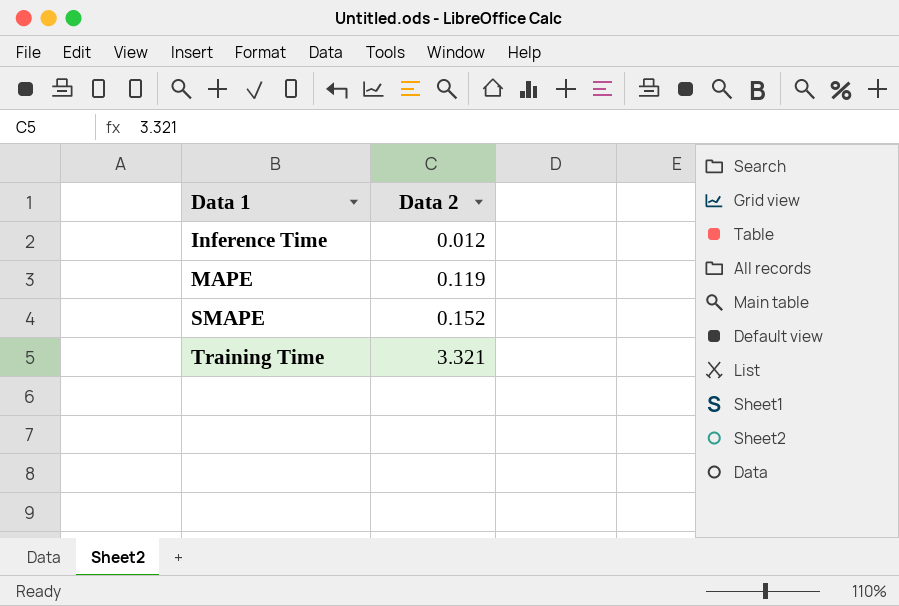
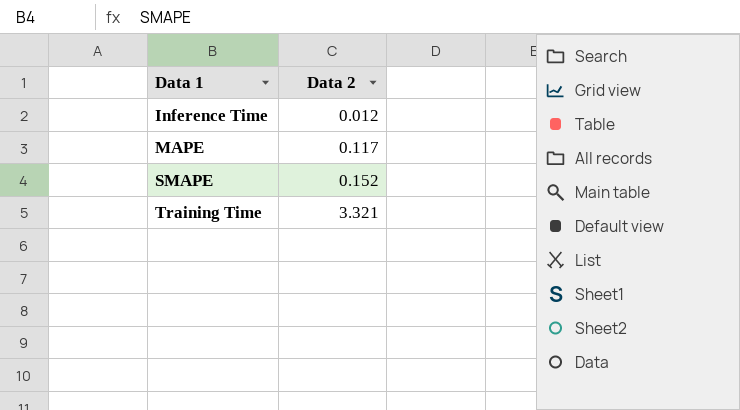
MAPE | Data 2: 0.119 -> 0.117

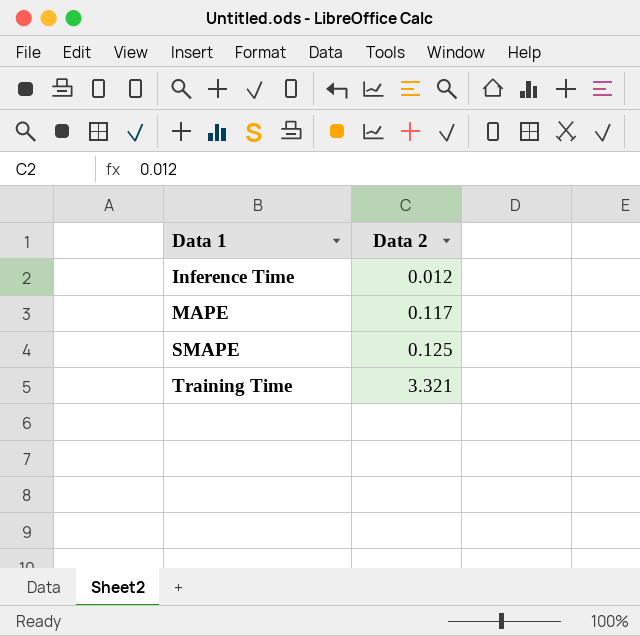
SMAPE | Data 2: 0.152 -> 0.125

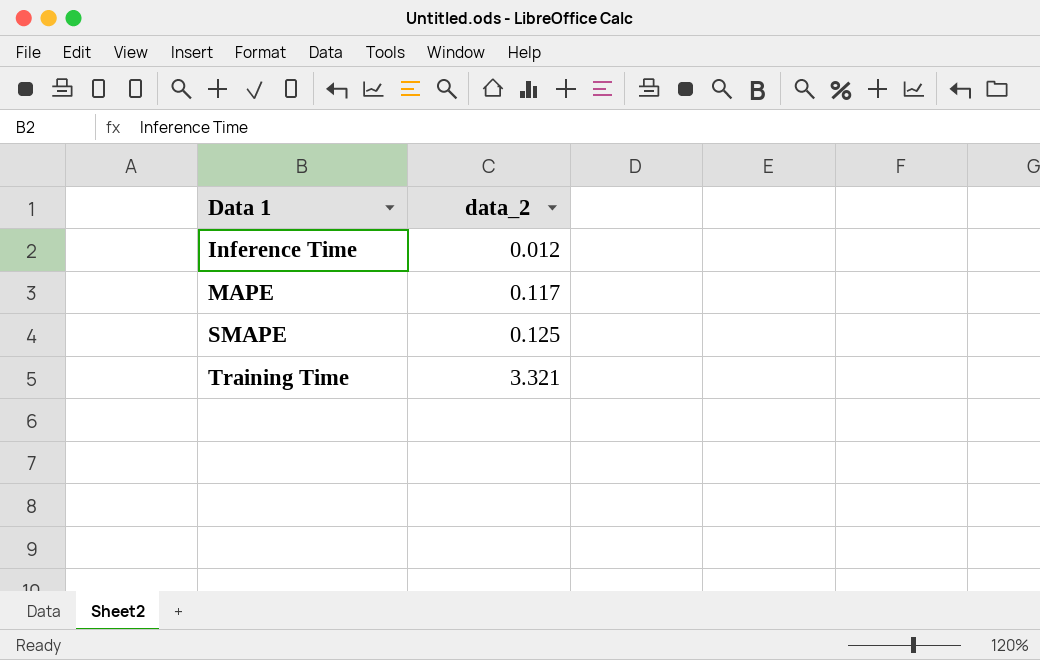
column name: Data 2 -> data_2

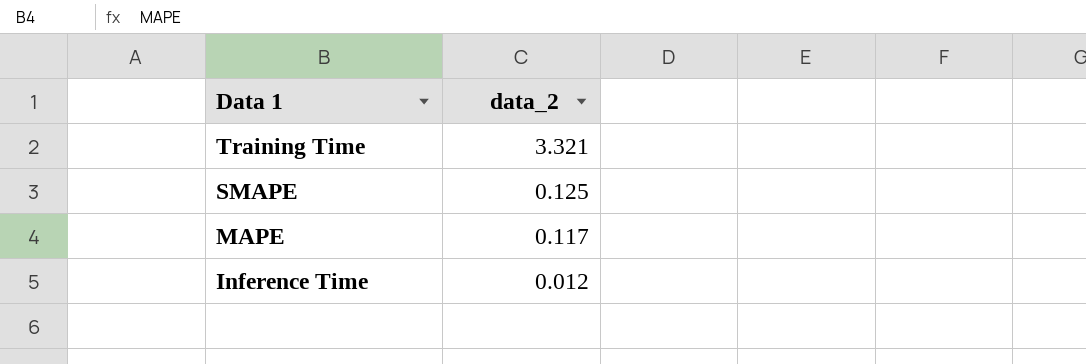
row order: Data 1 ascending -> Data 1 descending

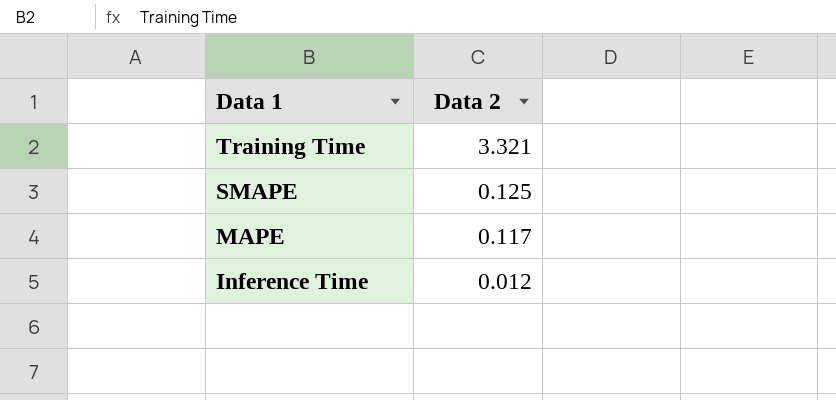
column name: data_2 -> Data 2

